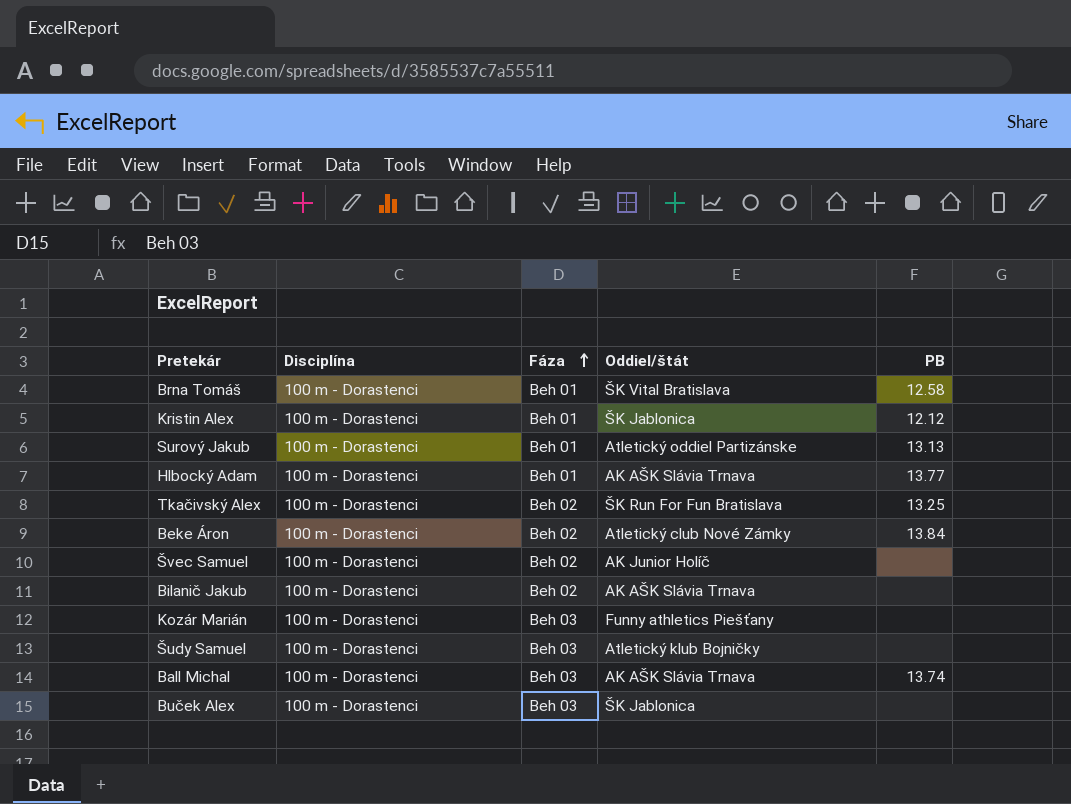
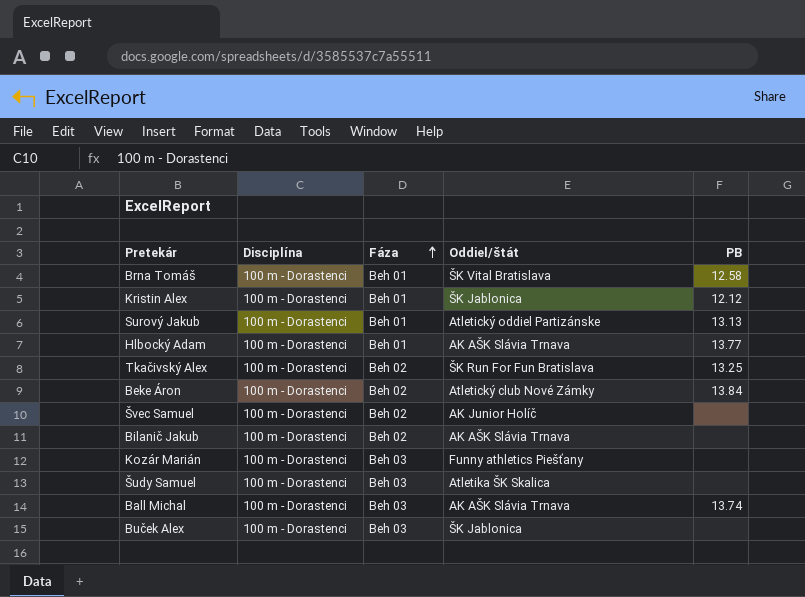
Šudy Samuel | Oddiel/štát: Atletický klub Bojničky -> Atletika ŠK Skalica

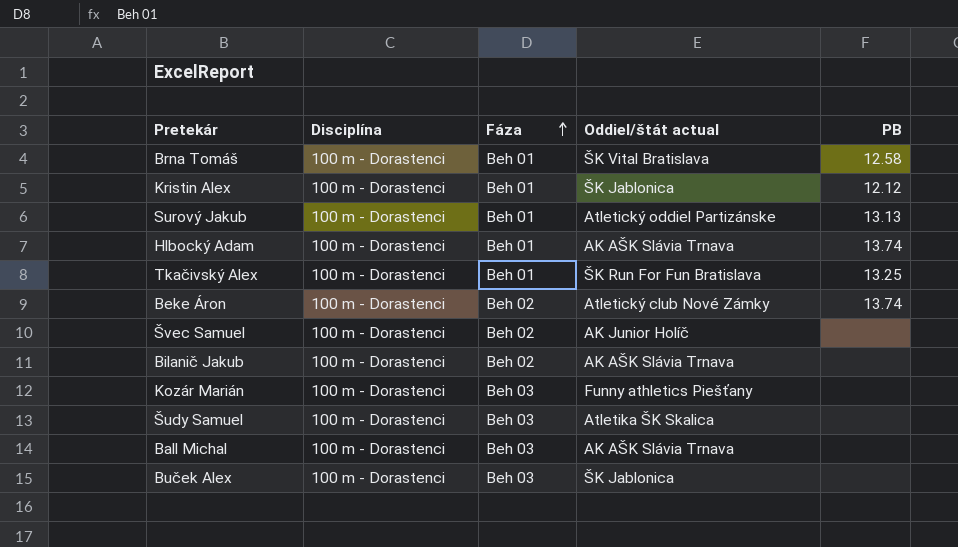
column name: Oddiel/štát -> Oddiel/štát actual
Hlbocký Adam | PB: 13.77 -> 13.74
Tkačivský Alex | Fáza: Beh 02 -> Beh 01
Beke Áron | PB: 13.84 -> 13.74
Ball Michal | PB: 13.74 -> none

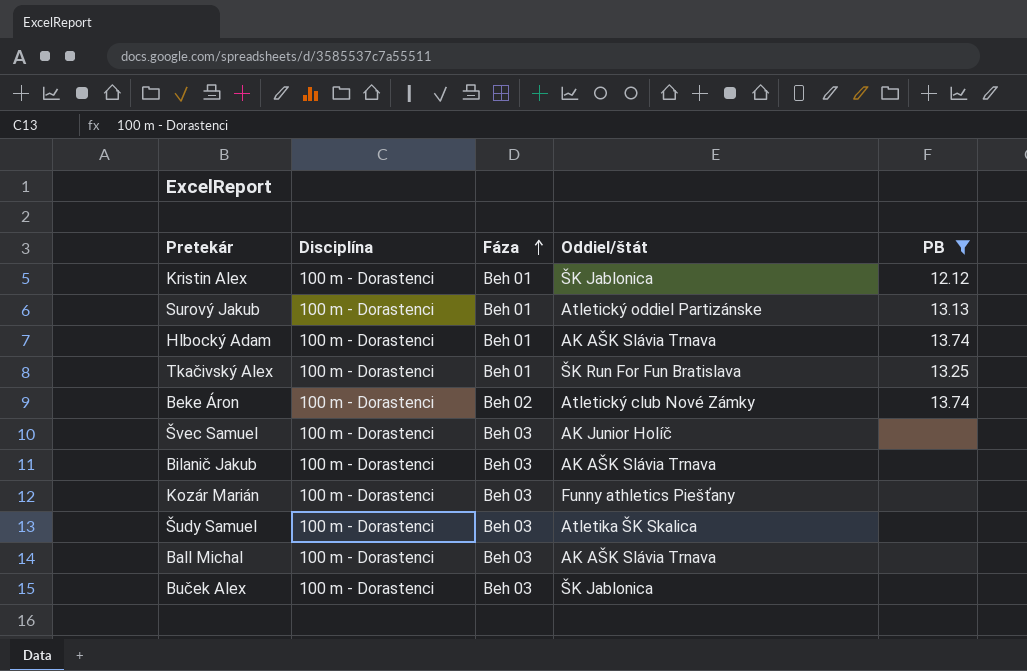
filter: none -> PB != 12.58
column name: Oddiel/štát actual -> Oddiel/štát
Švec Samuel | Fáza: Beh 02 -> Beh 03
Bilanič Jakub | Fáza: Beh 02 -> Beh 03

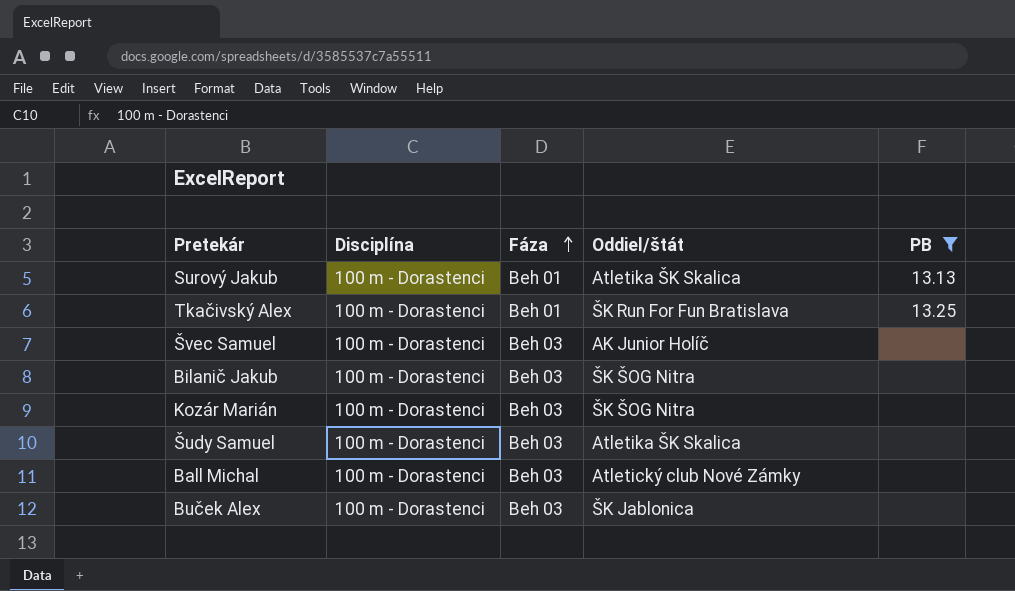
row Kristin Alex: 100 m - Dorastenci | Beh 01 | ŠK Jablonica | 12.12 -> none
row Hlbocký Adam: 100 m - Dorastenci | Beh 01 | AK AŠK Slávia Trnava | 13.74 -> none
row Beke Áron: 100 m - Dorastenci | Beh 02 | Atletický club Nové Zámky | 13.74 -> none
Surový Jakub | Oddiel/štát: Atletický oddiel Partizánske -> Atletika ŠK Skalica
Bilanič Jakub | Oddiel/štát: AK AŠK Slávia Trnava -> ŠK ŠOG Nitra
Kozár Marián | Oddiel/štát: Funny athletics Piešťany -> ŠK ŠOG Nitra
Ball Michal | Oddiel/štát: AK AŠK Slávia Trnava -> Atletický club Nové Zámky

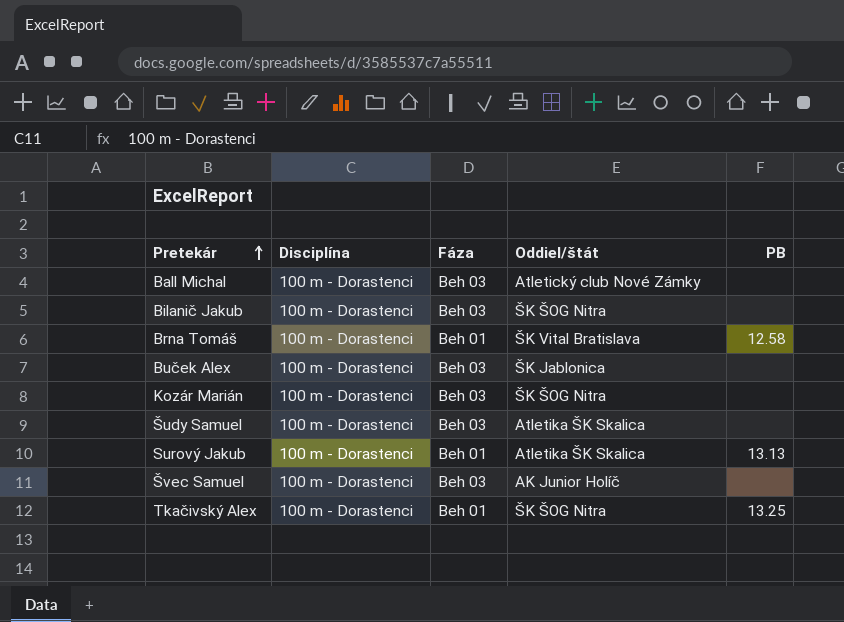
filter: PB != 12.58 -> none
row order: Fáza ascending -> Pretekár ascending
Tkačivský Alex | Oddiel/štát: ŠK Run For Fun Bratislava -> ŠK ŠOG Nitra

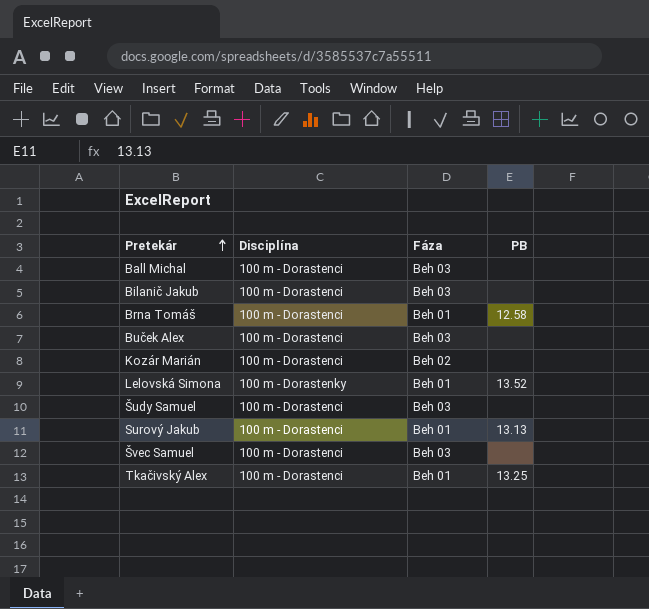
column Oddiel/štát | position: 4 -> none
Kozár Marián | Fáza: Beh 03 -> Beh 02
row Lelovská Simona: none -> 100 m - Dorastenky | Beh 01 | 13.52

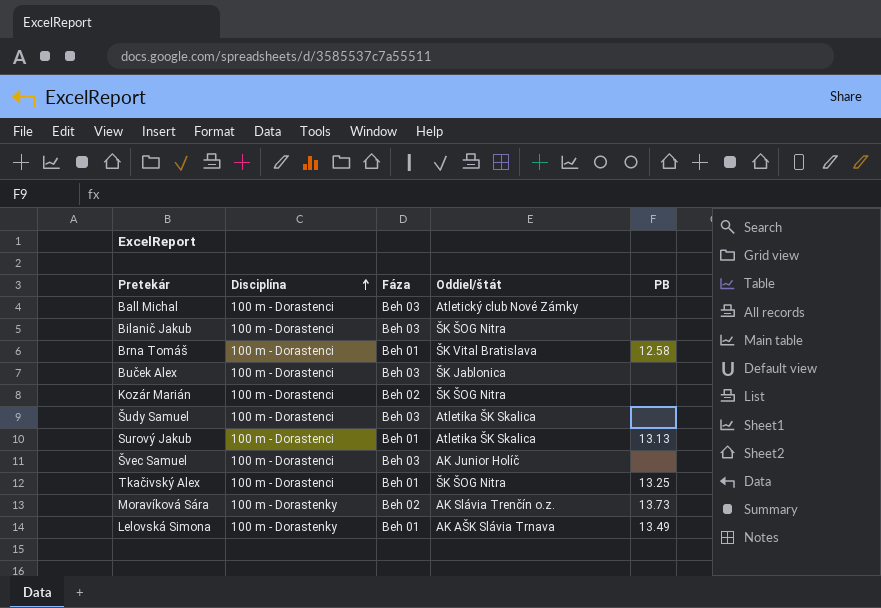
row order: Pretekár ascending -> Disciplína ascending
column Oddiel/štát | position: none -> 4
row Moravíková Sára: none -> 100 m - Dorastenky | Beh 02 | AK Slávia Trenčín o.z. | 13.73
Lelovská Simona | PB: 13.52 -> 13.49

